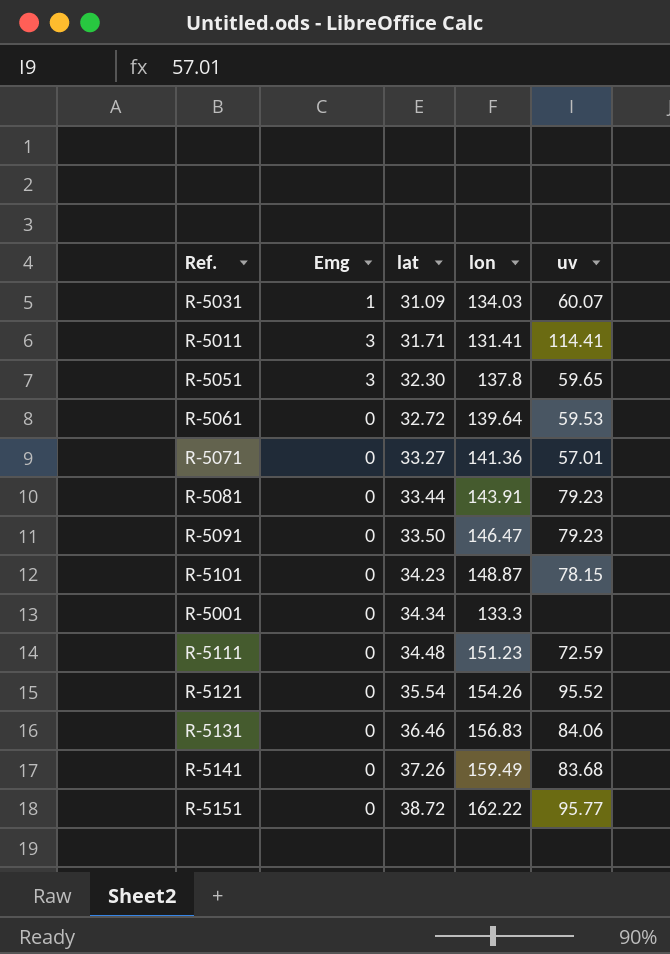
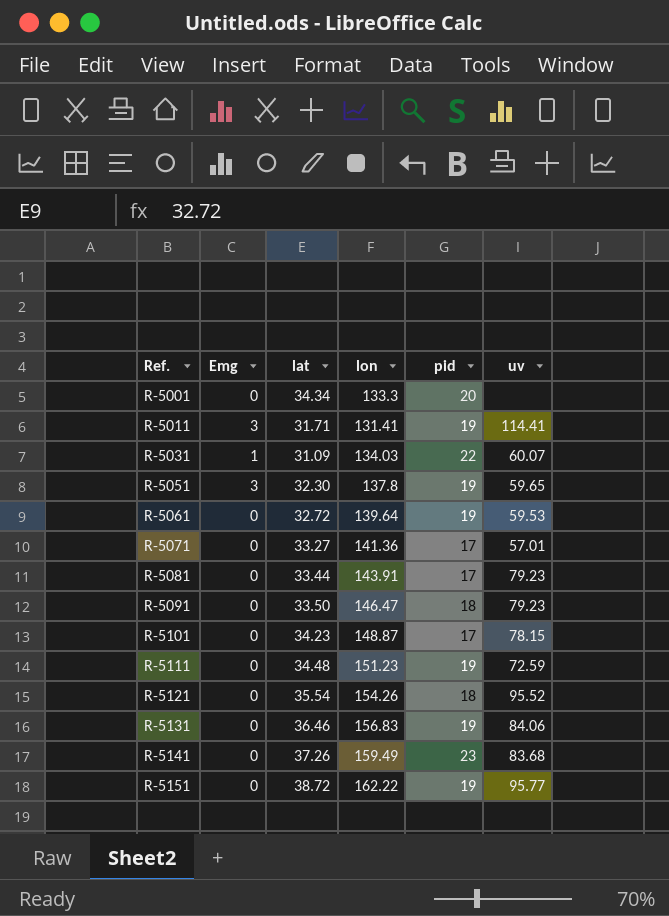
row order: lat ascending -> Ref. ascending
column pid | position: none -> 5

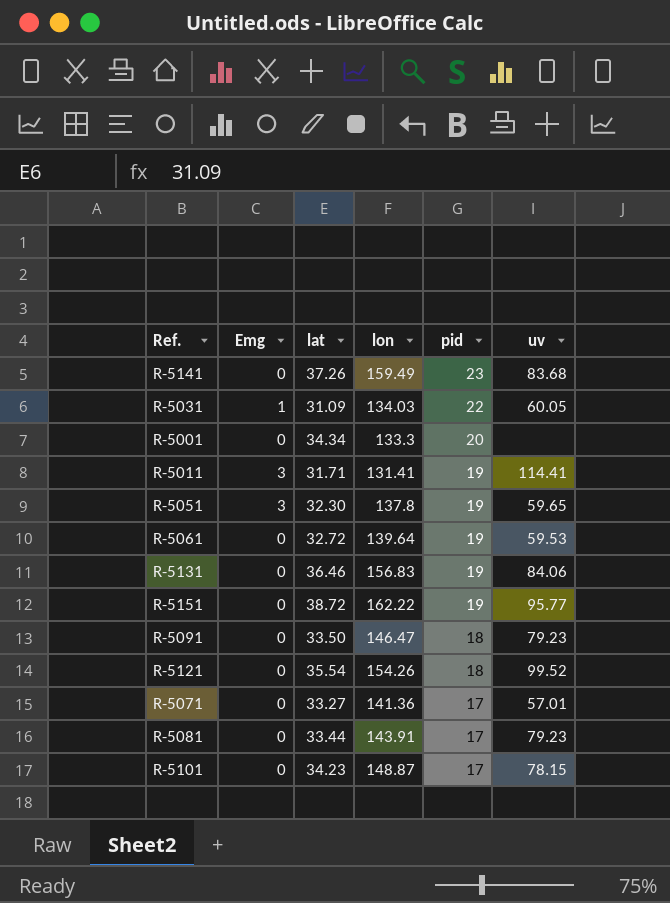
row order: Ref. ascending -> pid descending
row R-5111: 0 | 34.48 | 151.23 | 19 | 72.59 -> none
R-5031 | uv: 60.07 -> 60.05
R-5121 | uv: 95.52 -> 99.52

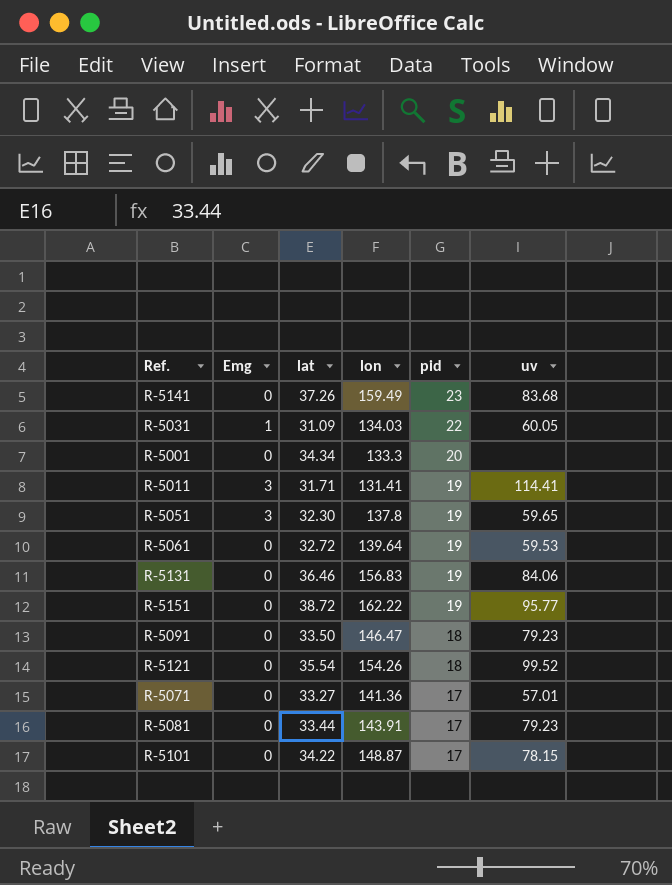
R-5101 | lat: 34.23 -> 34.22

